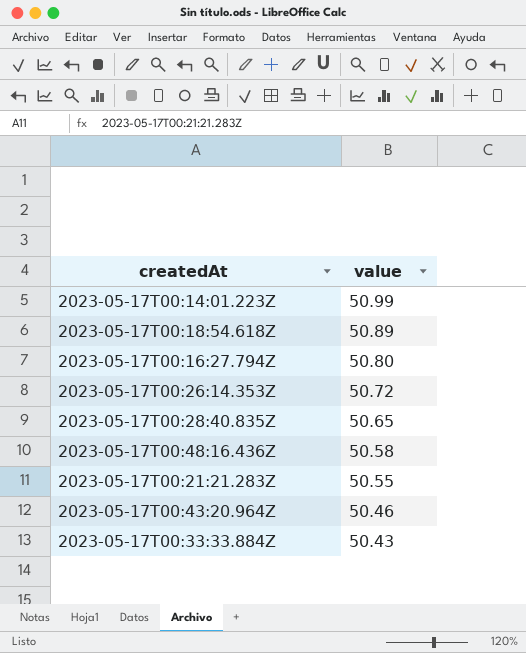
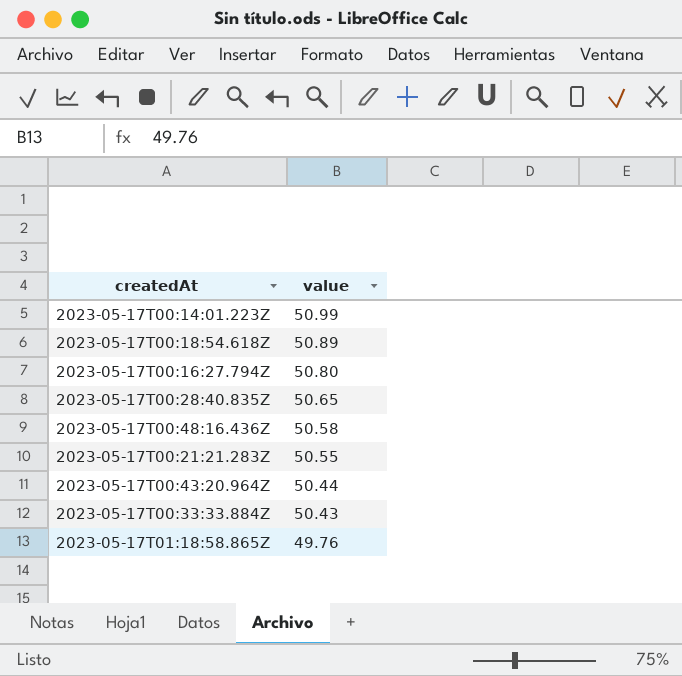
row 2023-05-17T00:26:14.353Z: 50.72 -> none
2023-05-17T00:43:20.964Z | value: 50.46 -> 50.44
row 2023-05-17T01:18:58.865Z: none -> 49.76

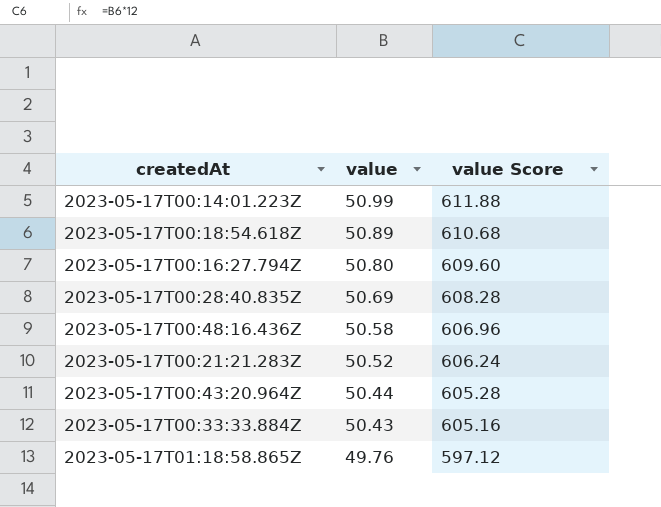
column value Score | formula: none -> [value] * 12
2023-05-17T00:28:40.835Z | value: 50.65 -> 50.69
2023-05-17T00:21:21.283Z | value: 50.55 -> 50.52

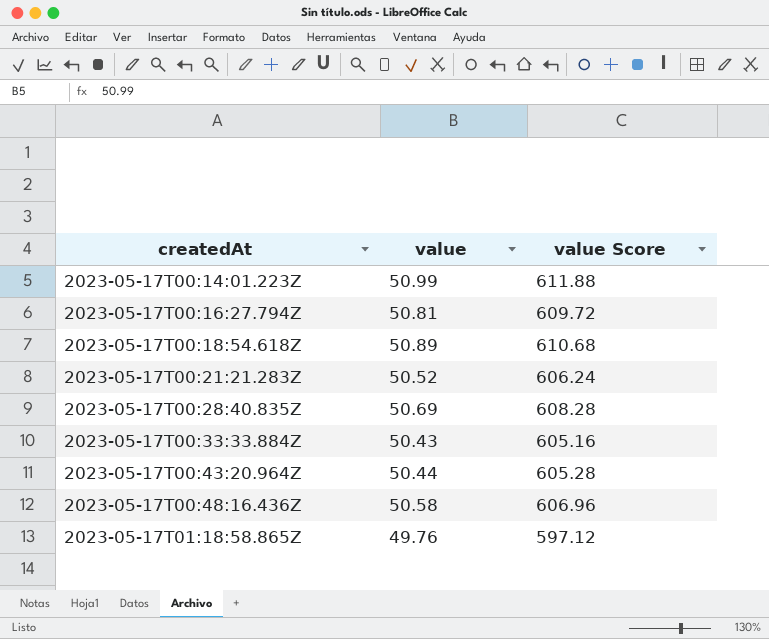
row order: value descending -> createdAt ascending
2023-05-17T00:16:27.794Z | value: 50.80 -> 50.81
2023-05-17T00:16:27.794Z | value Score: 609.60 -> 609.72

